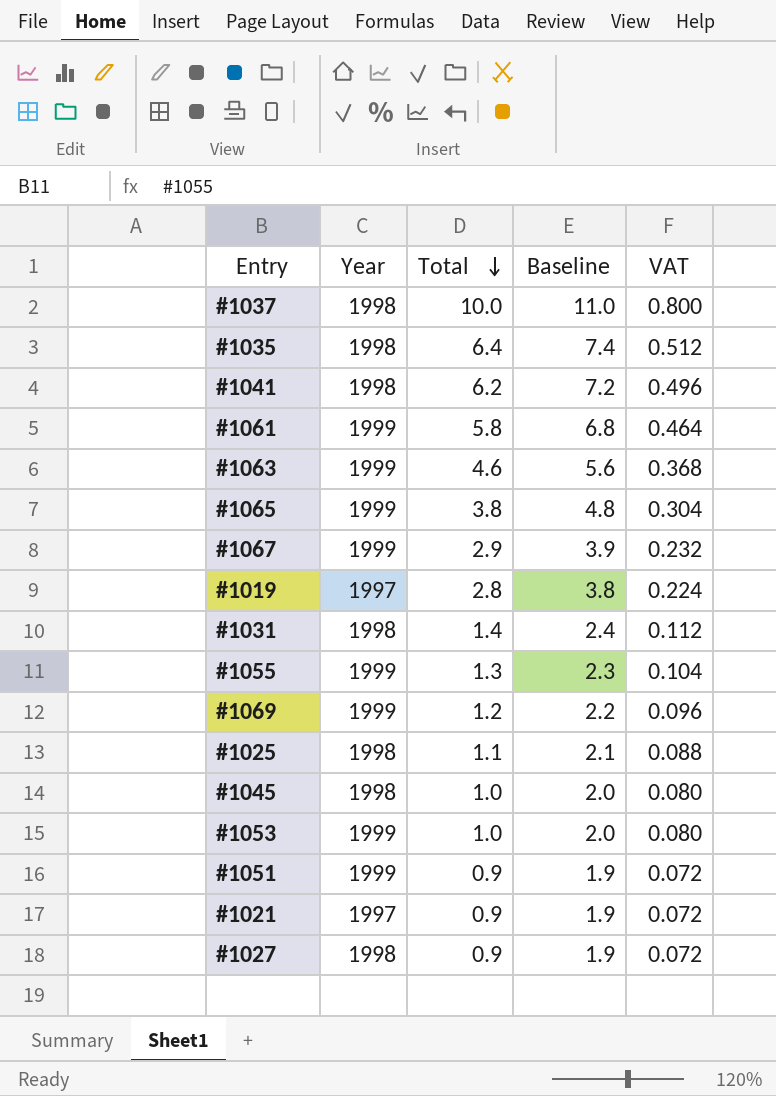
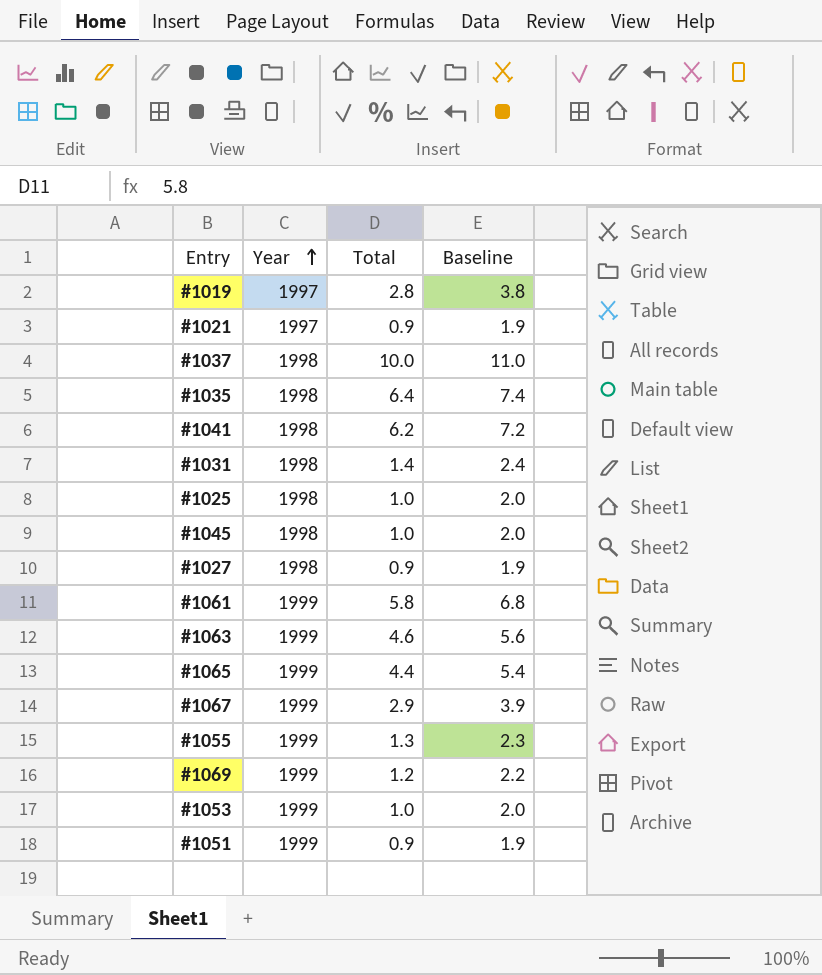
row order: Total descending -> Year ascending
column VAT | formula: [Total] * 0.08 -> none
#1025 | Total: 1.1 -> 1.0
#1025 | Baseline: 2.1 -> 2.0
#1065 | Total: 3.8 -> 4.4
#1065 | Baseline: 4.8 -> 5.4

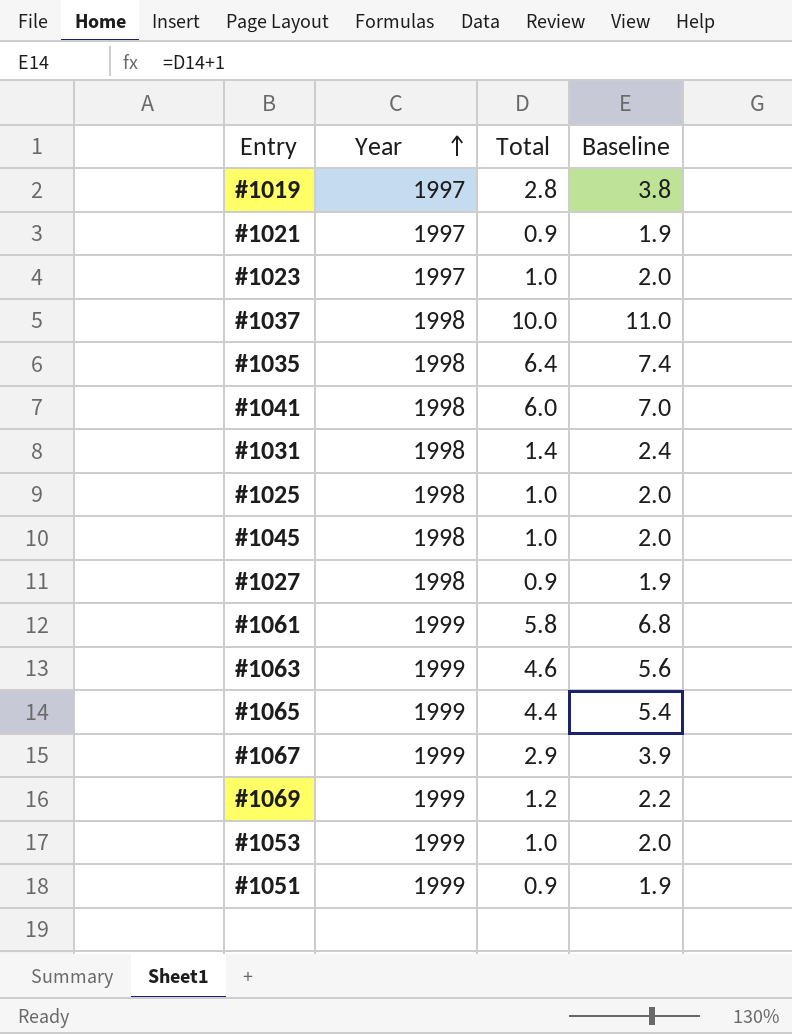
row #1055: 1999 | 1.3 | 2.3 -> none
row #1023: none -> 1997 | 1.0 | 2.0
#1041 | Total: 6.2 -> 6.0
#1041 | Baseline: 7.2 -> 7.0

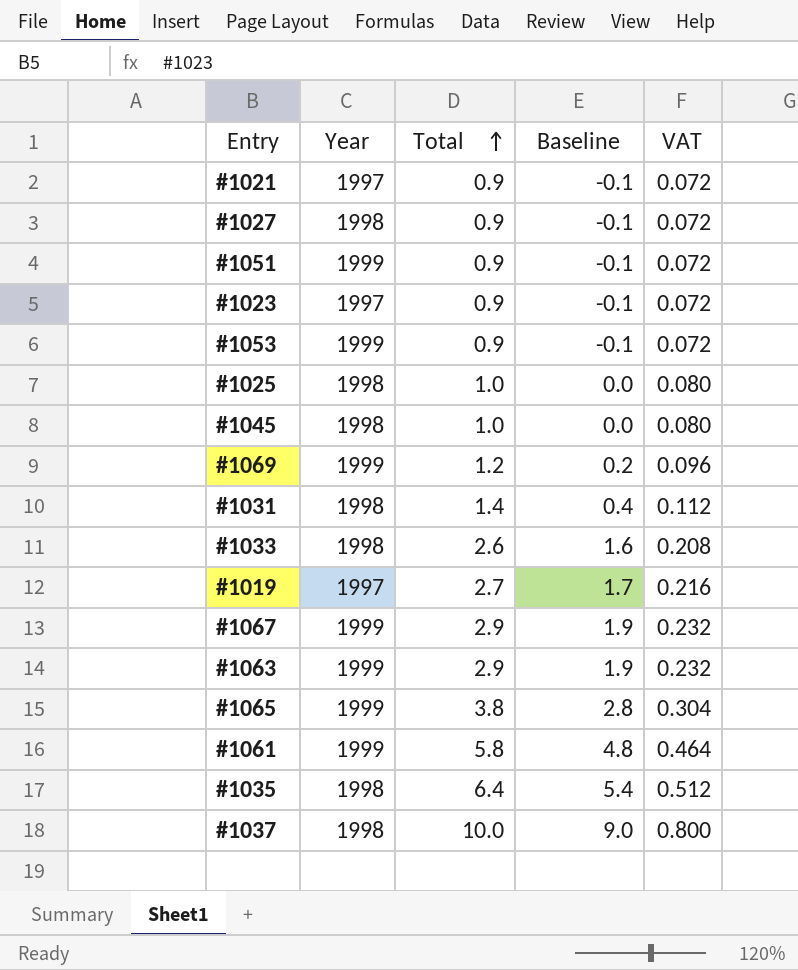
row order: Year ascending -> Total ascending
column Baseline | formula: [Total] + 1 -> [Total] - 1
column VAT | formula: none -> [Total] * 0.08
row #1041: 1998 | 6.0 | 7.0 -> none
#1023 | Total: 1.0 -> 0.9
#1053 | Total: 1.0 -> 0.9
row #1033: none -> 1998 | 2.6 | 1.6 | 0.208
#1019 | Total: 2.8 -> 2.7
#1063 | Total: 4.6 -> 2.9
#1065 | Total: 4.4 -> 3.8

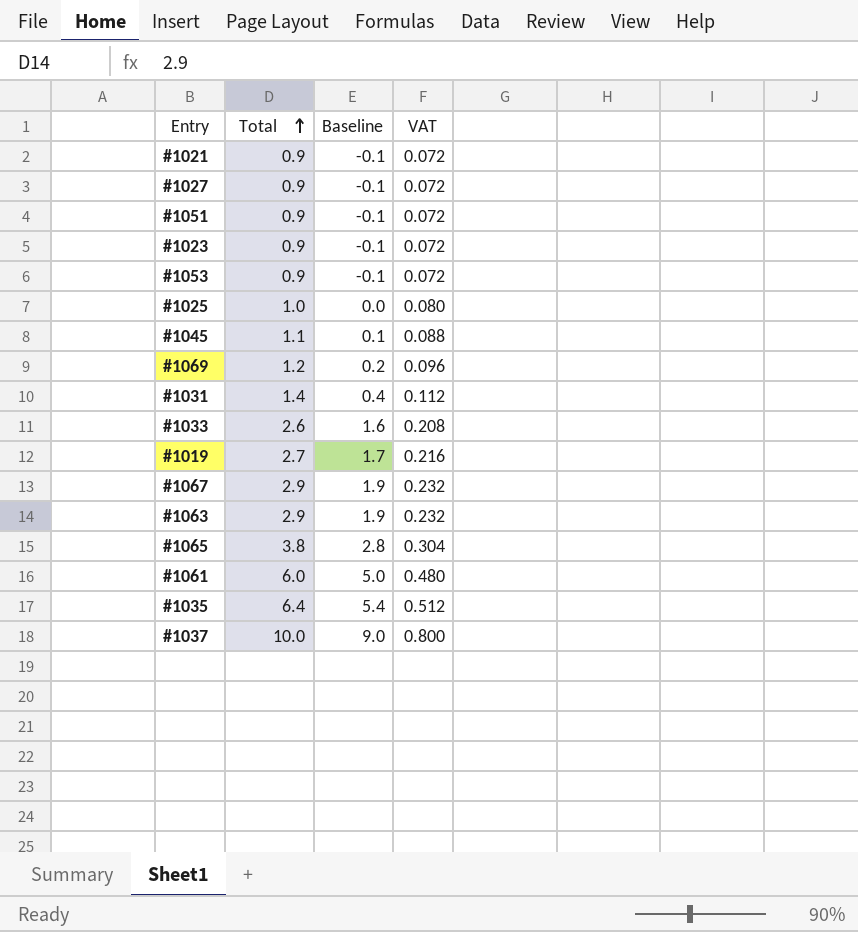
column Year | position: 2 -> none
#1045 | Total: 1.0 -> 1.1
#1045 | Baseline: 0.0 -> 0.1
#1045 | VAT: 0.080 -> 0.088
#1061 | Total: 5.8 -> 6.0
#1061 | Baseline: 4.8 -> 5.0
#1061 | VAT: 0.464 -> 0.480

